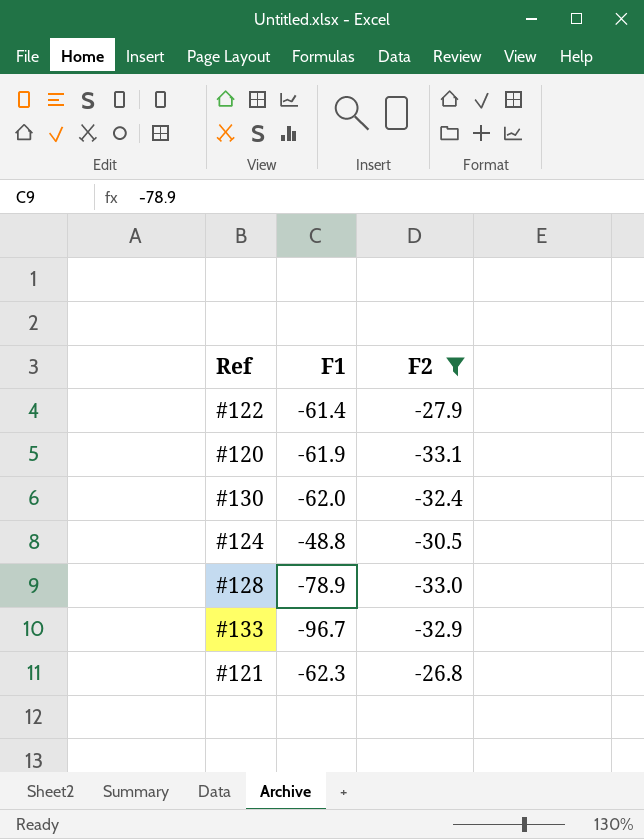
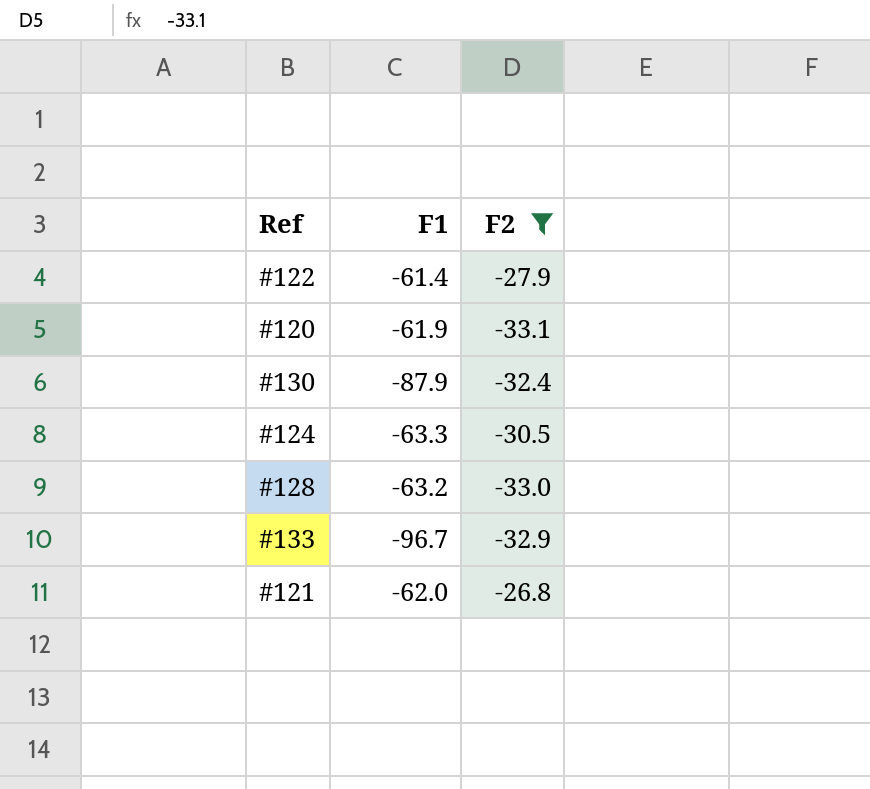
#130 | F1: -62.0 -> -87.9
#124 | F1: -48.8 -> -63.3
#128 | F1: -78.9 -> -63.2
#121 | F1: -62.3 -> -62.0

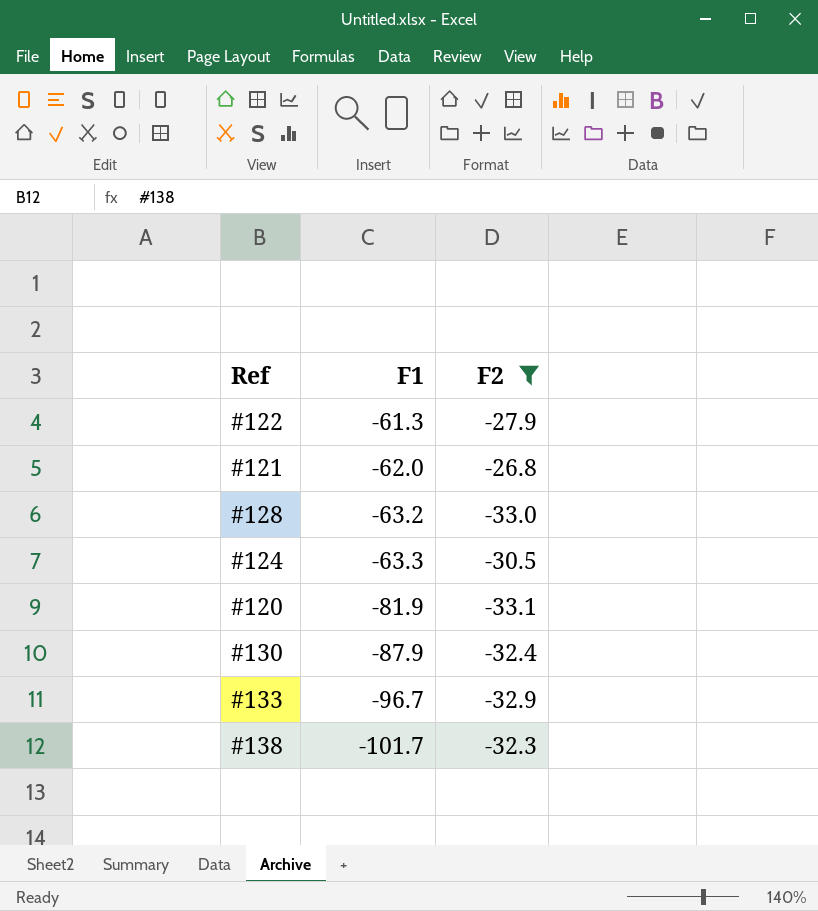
row order: none -> F1 descending
#122 | F1: -61.4 -> -61.3
#120 | F1: -61.9 -> -81.9
row #138: none -> -101.7 | -32.3

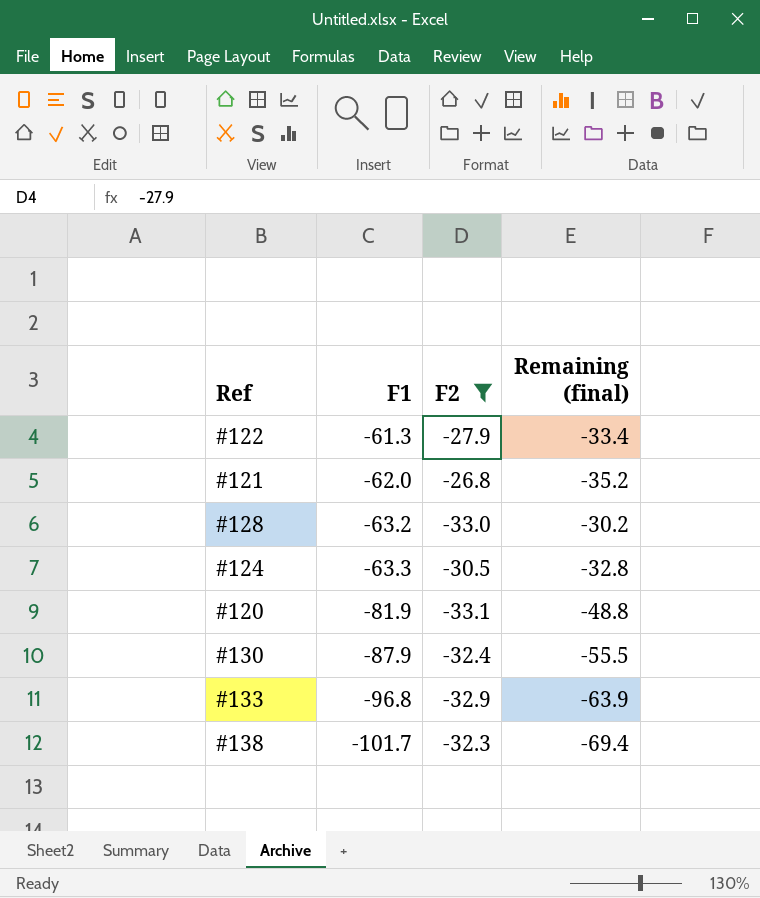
column Remaining (final) | formula: none -> [F1] - [F2]
#133 | F1: -96.7 -> -96.8

